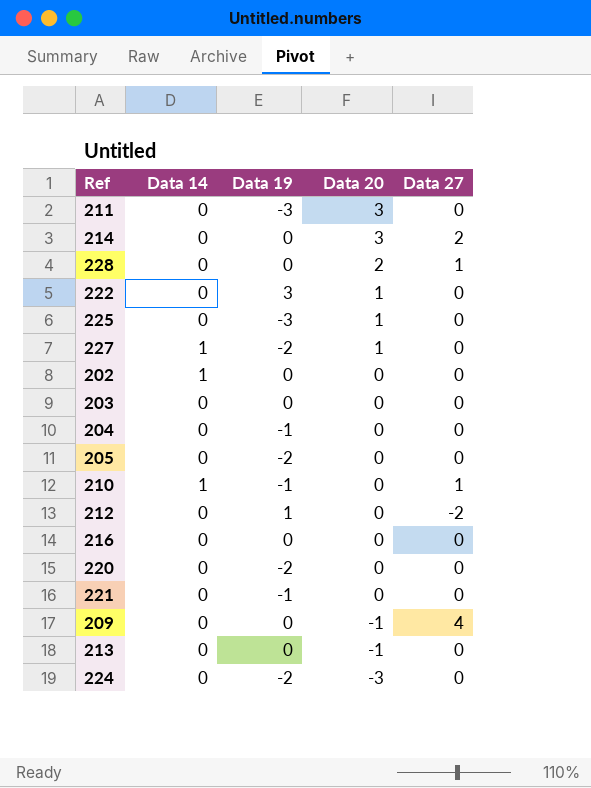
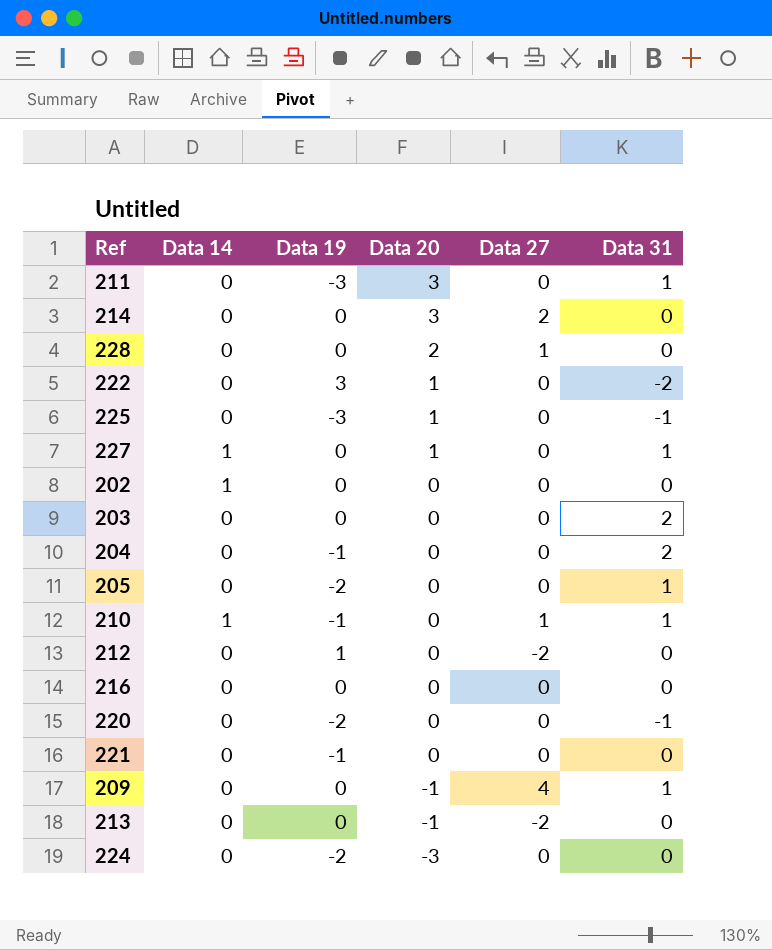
column Data 31 | position: none -> 6
227 | Data 19: -2 -> 0
213 | Data 27: 0 -> -2

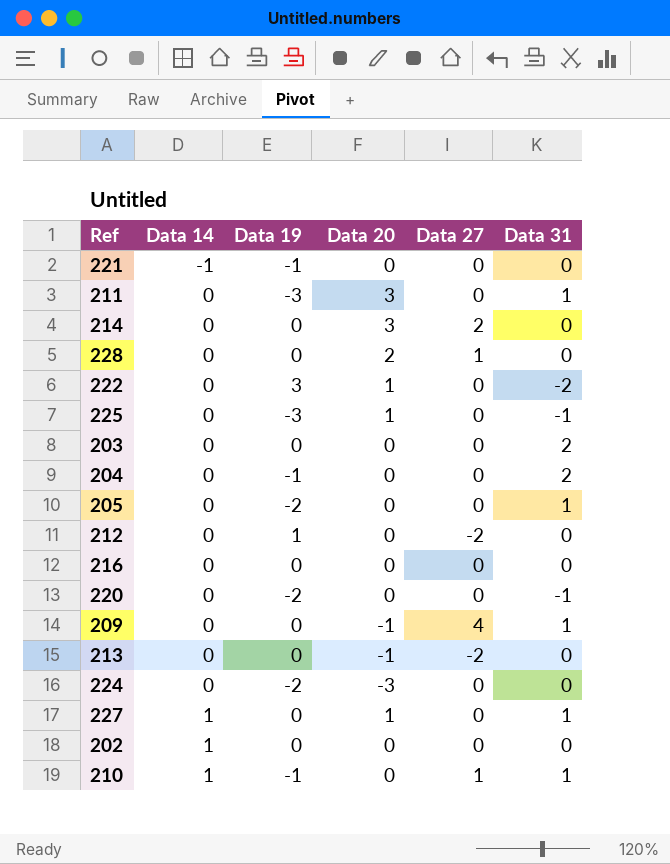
row order: Data 20 descending -> Data 14 ascending
221 | Data 14: 0 -> -1

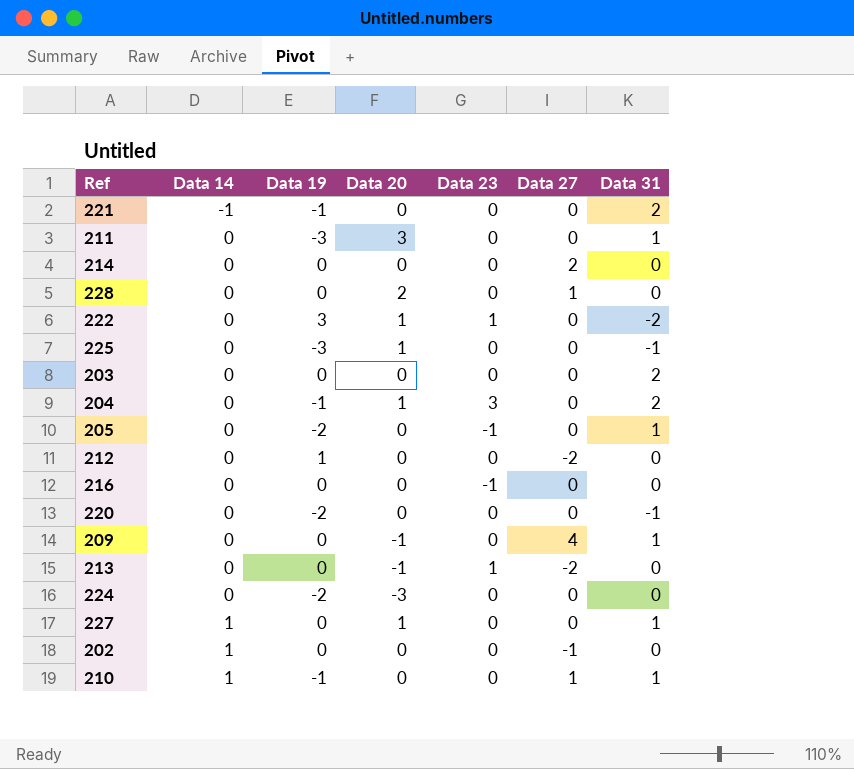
column Data 23 | position: none -> 5
221 | Data 31: 0 -> 2
214 | Data 20: 3 -> 0
204 | Data 20: 0 -> 1
202 | Data 27: 0 -> -1

